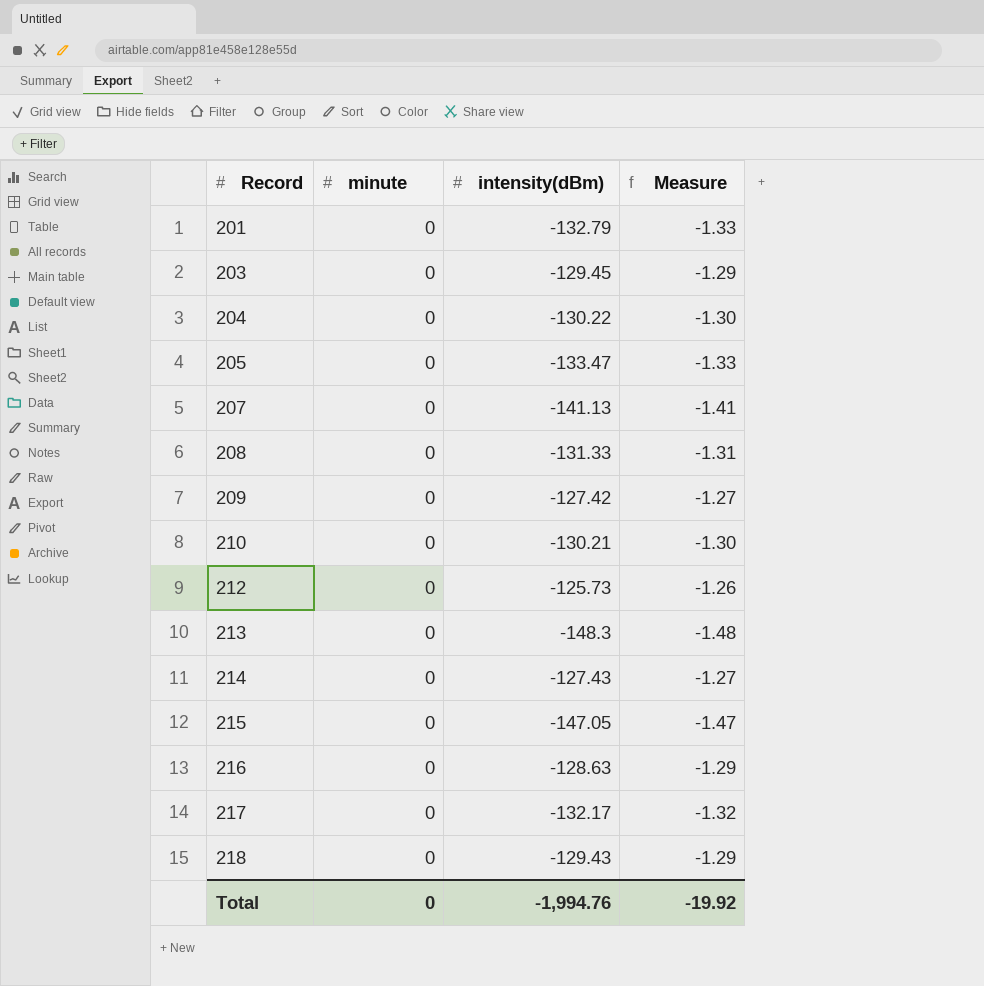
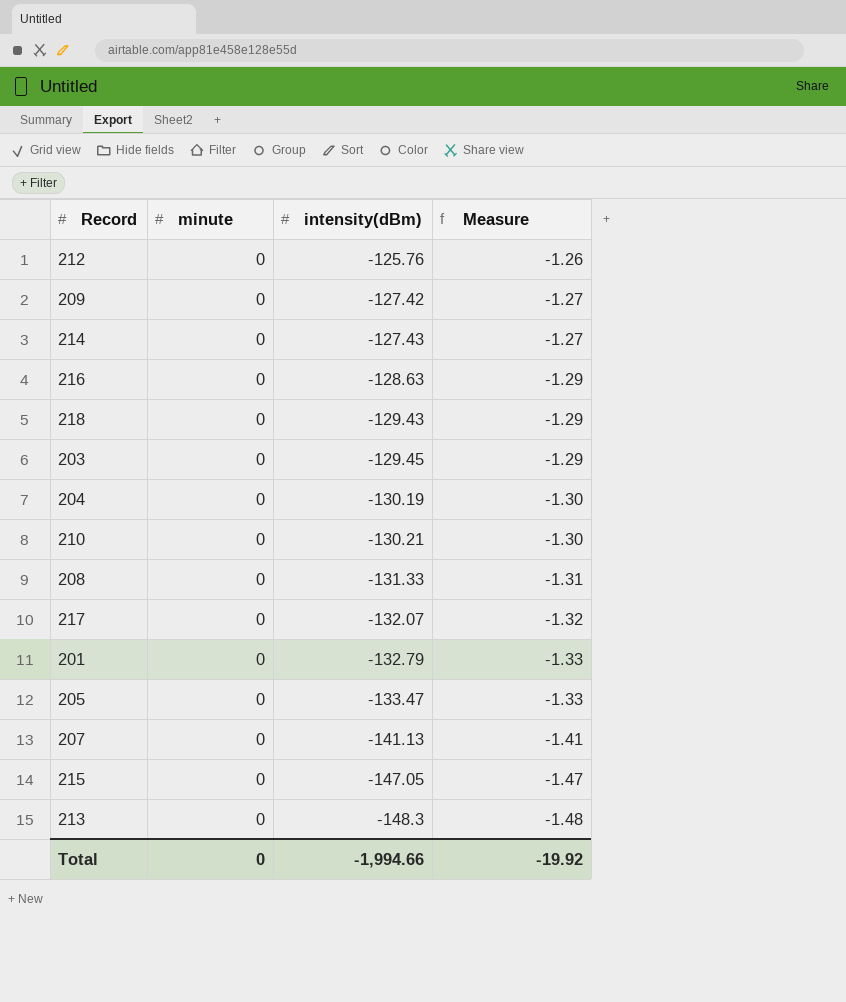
row order: Record ascending -> intensity(dBm) descending
212 | intensity(dBm): -125.73 -> -125.76
204 | intensity(dBm): -130.22 -> -130.19
217 | intensity(dBm): -132.17 -> -132.07
Total | intensity(dBm): -1,994.76 -> -1,994.66

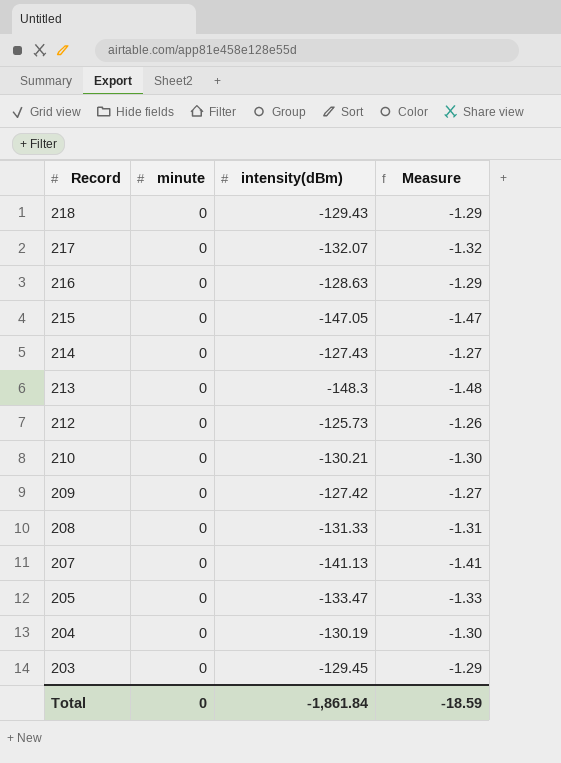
row order: intensity(dBm) descending -> Record descending
row 201: 0 | -132.79 | -1.33 -> none
212 | intensity(dBm): -125.76 -> -125.73
Total | intensity(dBm): -1,994.66 -> -1,861.84
Total | Measure: -19.92 -> -18.59

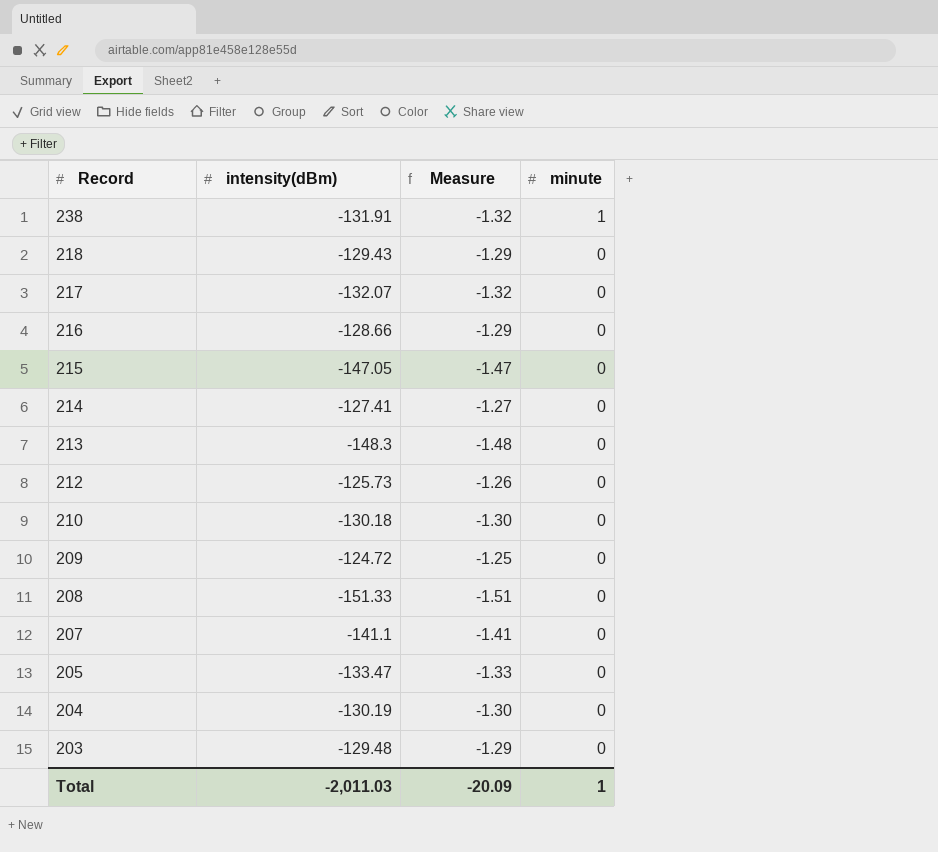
column minute | position: 2 -> 4
row 238: none -> -131.91 | -1.32 | 1
216 | intensity(dBm): -128.63 -> -128.66
214 | intensity(dBm): -127.43 -> -127.41
210 | intensity(dBm): -130.21 -> -130.18
209 | intensity(dBm): -127.42 -> -124.72
209 | Measure: -1.27 -> -1.25
208 | intensity(dBm): -131.33 -> -151.33
208 | Measure: -1.31 -> -1.51
207 | intensity(dBm): -141.13 -> -141.1
203 | intensity(dBm): -129.45 -> -129.48
Total | intensity(dBm): -1,861.84 -> -2,011.03
Total | Measure: -18.59 -> -20.09
Total | minute: 0 -> 1

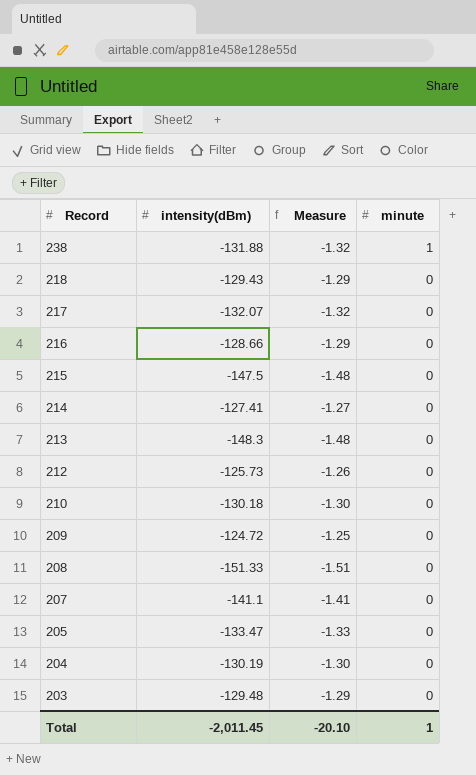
238 | intensity(dBm): -131.91 -> -131.88
215 | intensity(dBm): -147.05 -> -147.5
215 | Measure: -1.47 -> -1.48
Total | intensity(dBm): -2,011.03 -> -2,011.45
Total | Measure: -20.09 -> -20.10

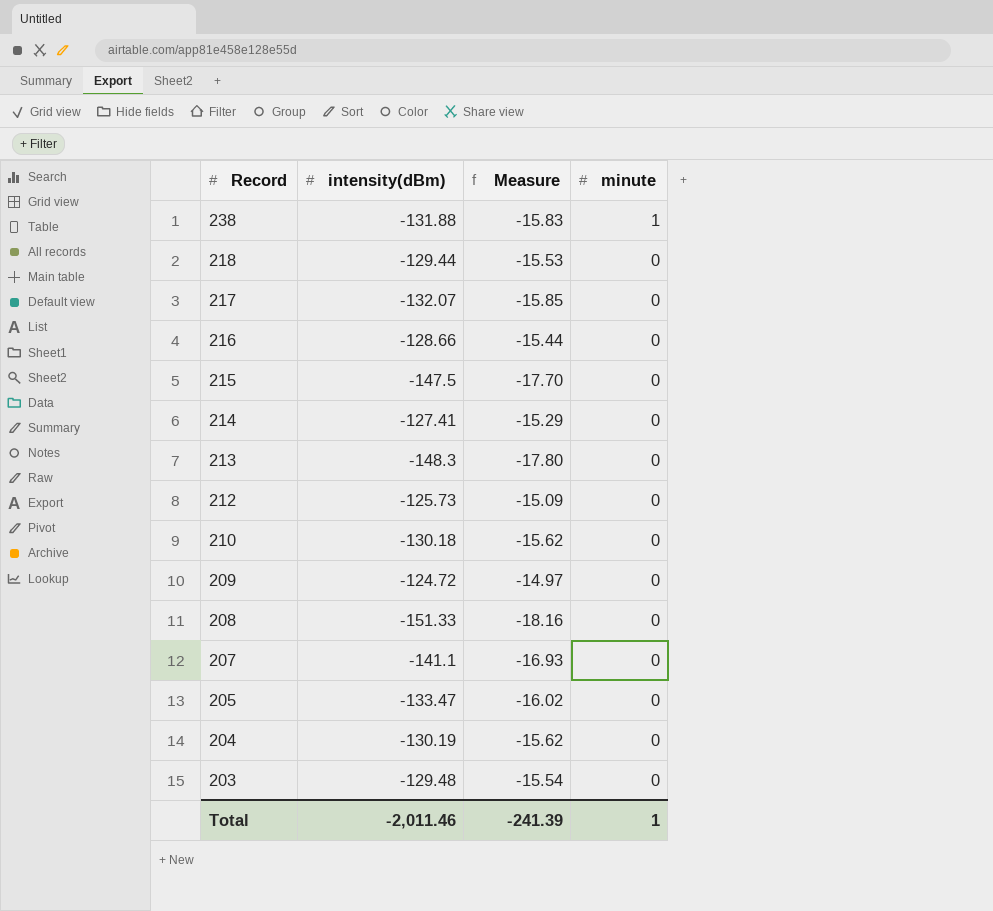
column Measure | formula: [intensity(dBm)] * 0.01 -> [intensity(dBm)] * 0.12
218 | intensity(dBm): -129.43 -> -129.44
Total | intensity(dBm): -2,011.45 -> -2,011.46
Total | Measure: -20.10 -> -241.39

